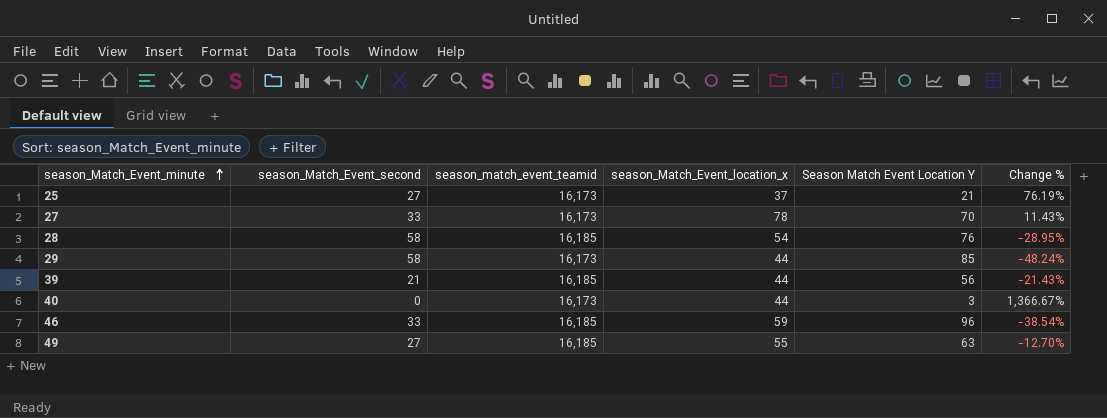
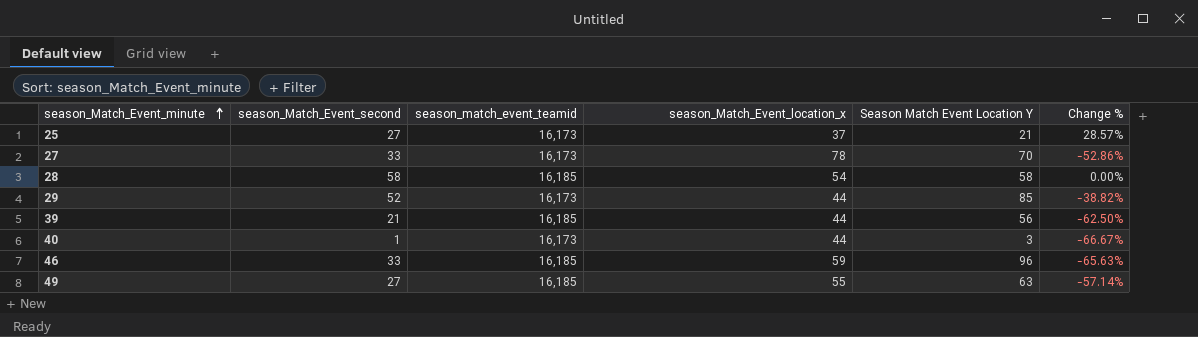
column Change % | formula: ([season_Match_Event_location_x] - [Season Match Event Location Y]) / [Season Match Event Location Y] -> ([season_Match_Event_second] - [Season Match Event Location Y]) / [Season Match Event Location Y]
28 | Season Match Event Location Y: 76 -> 58
29 | season_Match_Event_second: 58 -> 52
40 | season_Match_Event_second: 0 -> 1

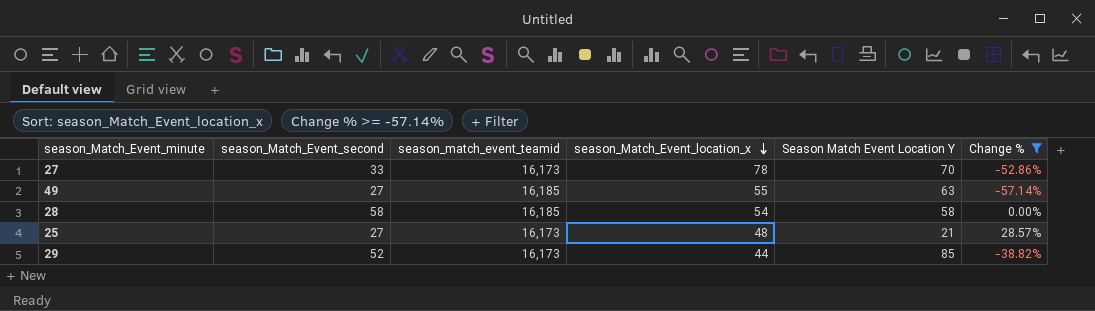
filter: none -> Change % >= -57.14%
row order: season_Match_Event_minute ascending -> season_Match_Event_location_x descending
25 | season_Match_Event_location_x: 37 -> 48

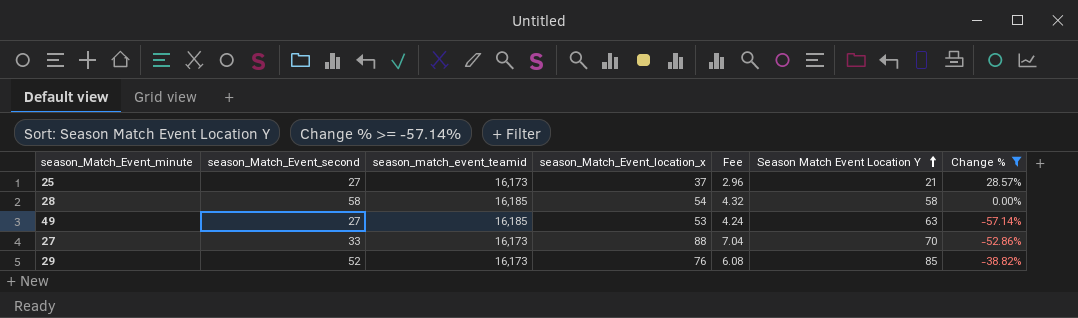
row order: season_Match_Event_location_x descending -> Season Match Event Location Y ascending
column Fee | formula: none -> [season_Match_Event_location_x] * 0.08
25 | season_Match_Event_location_x: 48 -> 37
49 | season_Match_Event_location_x: 55 -> 53
27 | season_Match_Event_location_x: 78 -> 88
29 | season_Match_Event_location_x: 44 -> 76

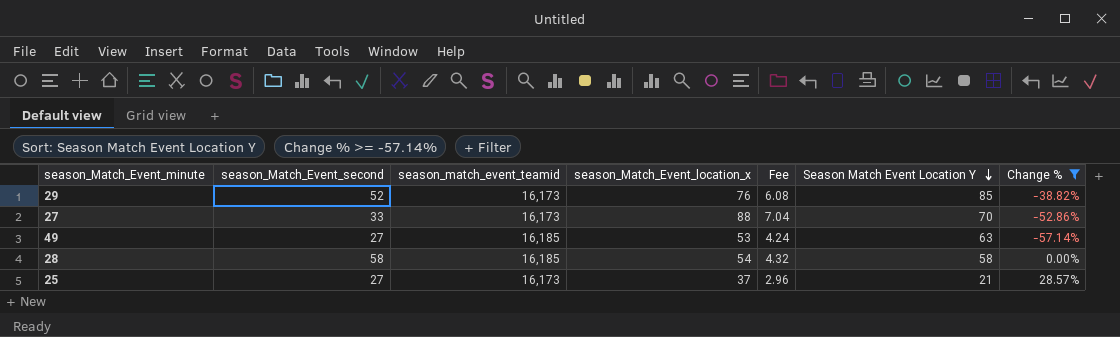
row order: Season Match Event Location Y ascending -> Season Match Event Location Y descending

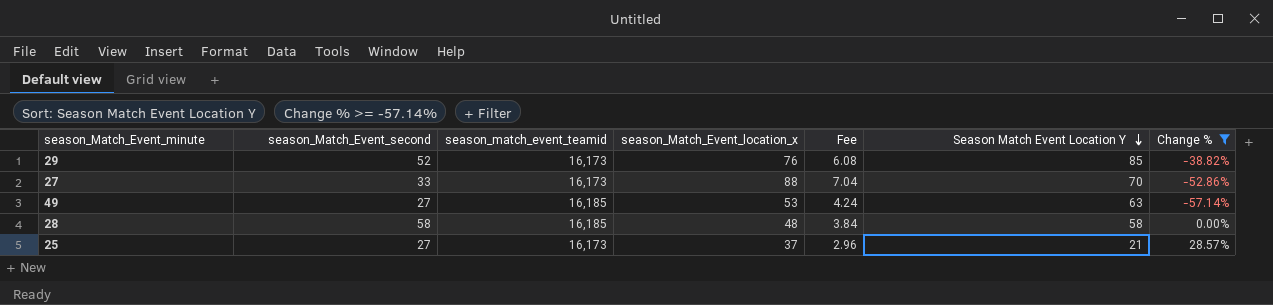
28 | season_Match_Event_location_x: 54 -> 48
28 | Fee: 4.32 -> 3.84

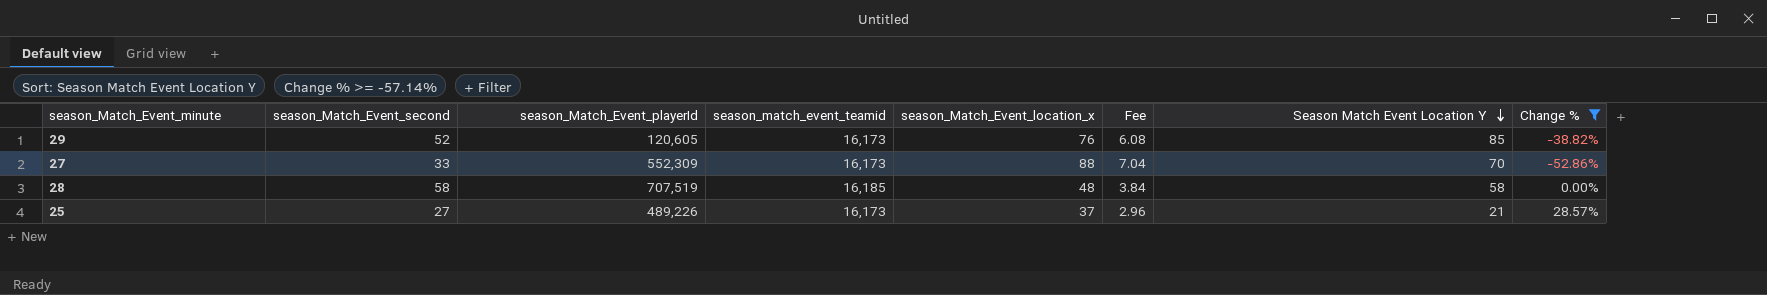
column season_Match_Event_playerId | position: none -> 3
row 49: 27 | 16,185 | 53 | 4.24 | 63 | -57.14% -> none

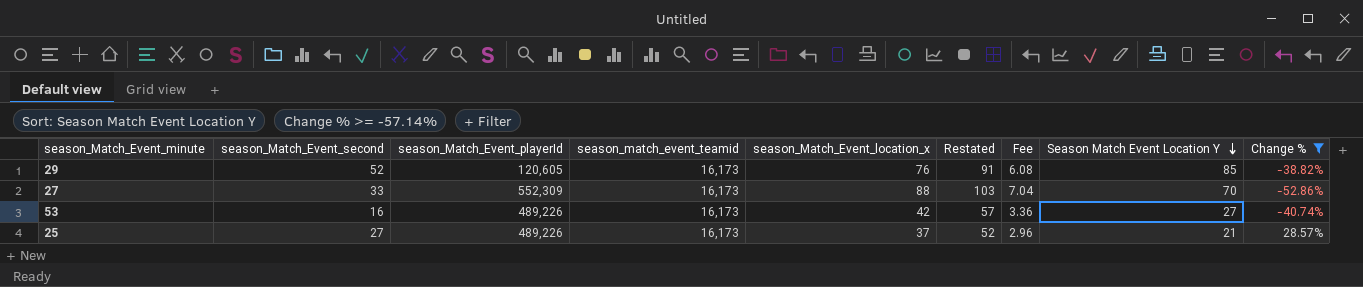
column Restated | formula: none -> [season_Match_Event_location_x] + 15
row 28: 58 | 707,519 | 16,185 | 48 | 3.84 | 58 | 0.00% -> none
row 53: none -> 16 | 489,226 | 16,173 | 42 | 57 | 3.36 | 27 | -40.74%

